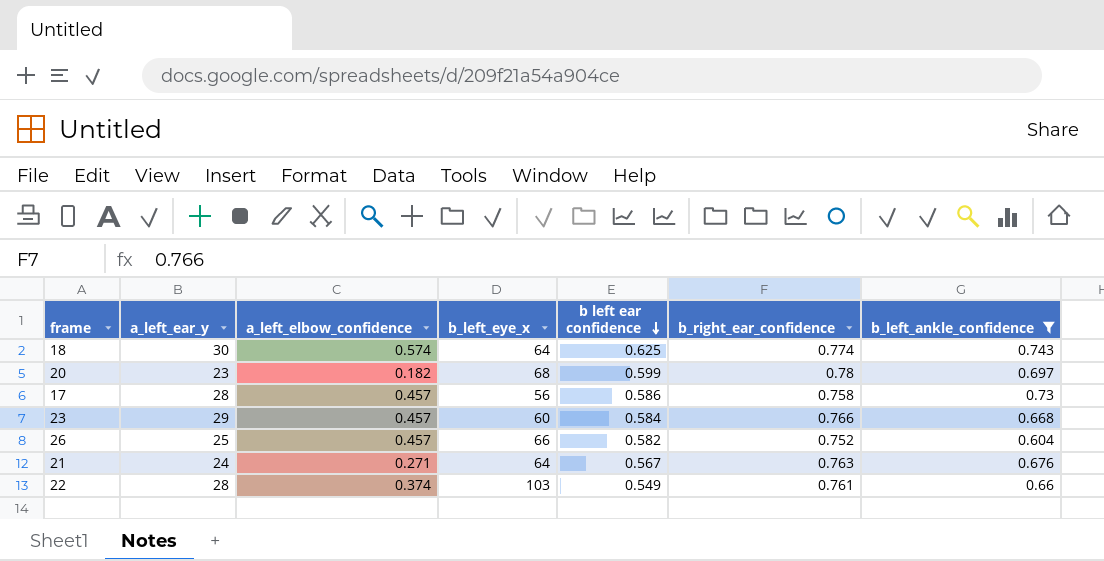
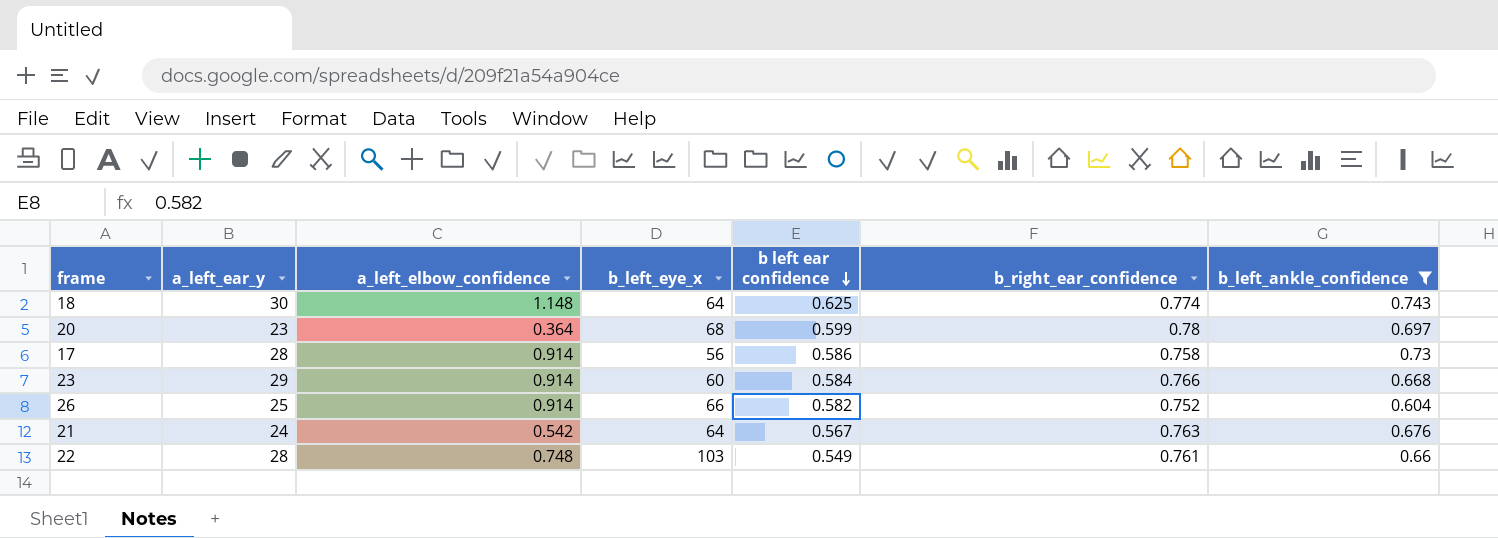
18 | a_left_elbow_confidence: 0.574 -> 1.148
20 | a_left_elbow_confidence: 0.182 -> 0.364
17 | a_left_elbow_confidence: 0.457 -> 0.914
23 | a_left_elbow_confidence: 0.457 -> 0.914
26 | a_left_elbow_confidence: 0.457 -> 0.914
21 | a_left_elbow_confidence: 0.271 -> 0.542
22 | a_left_elbow_confidence: 0.374 -> 0.748

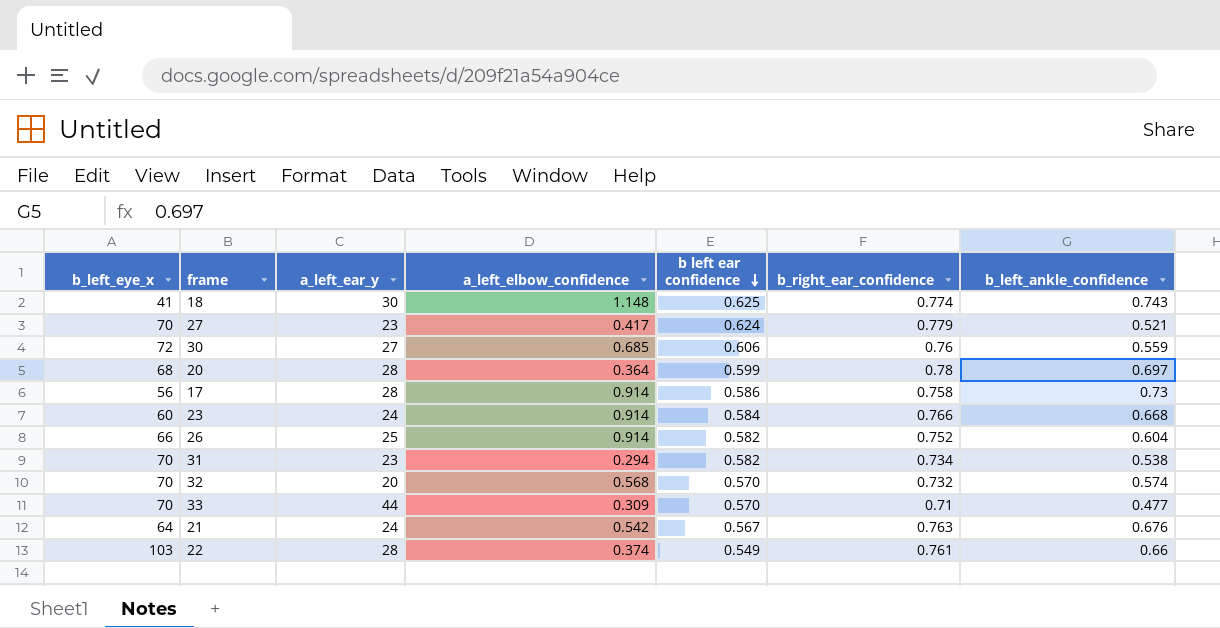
filter: b_left_ankle_confidence >= 0.604 -> none
column b_left_eye_x | position: 4 -> 1
18 | b_left_eye_x: 64 -> 41
20 | a_left_ear_y: 23 -> 28
23 | a_left_ear_y: 29 -> 24
22 | a_left_elbow_confidence: 0.748 -> 0.374

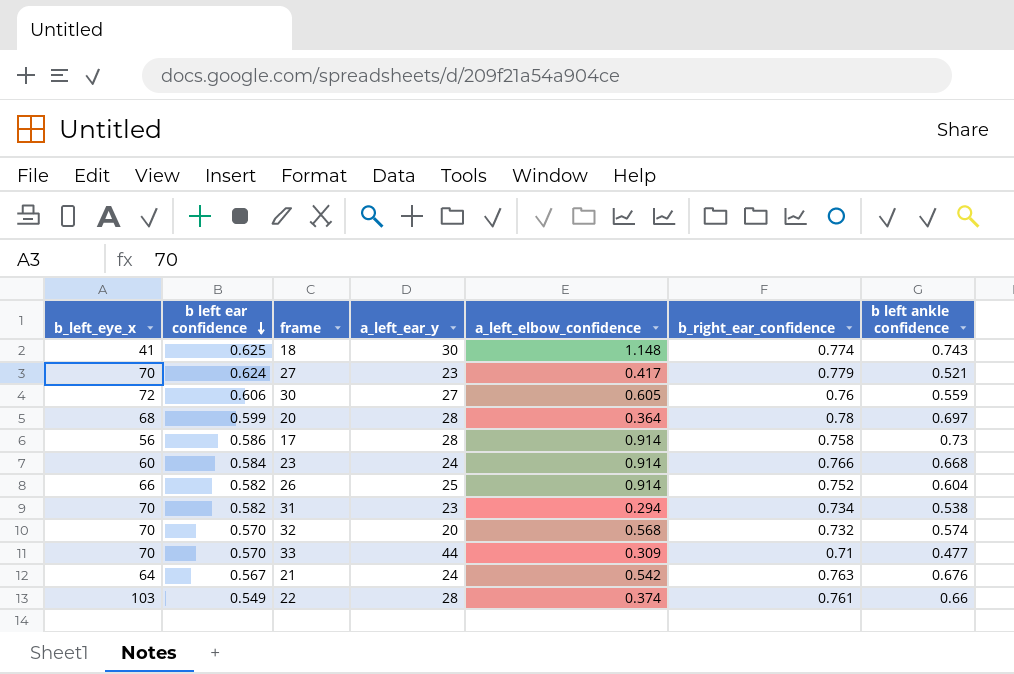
column b left ear confidence | position: 5 -> 2
column name: b_left_ankle_confidence -> b left ankle confidence
30 | a_left_elbow_confidence: 0.685 -> 0.605

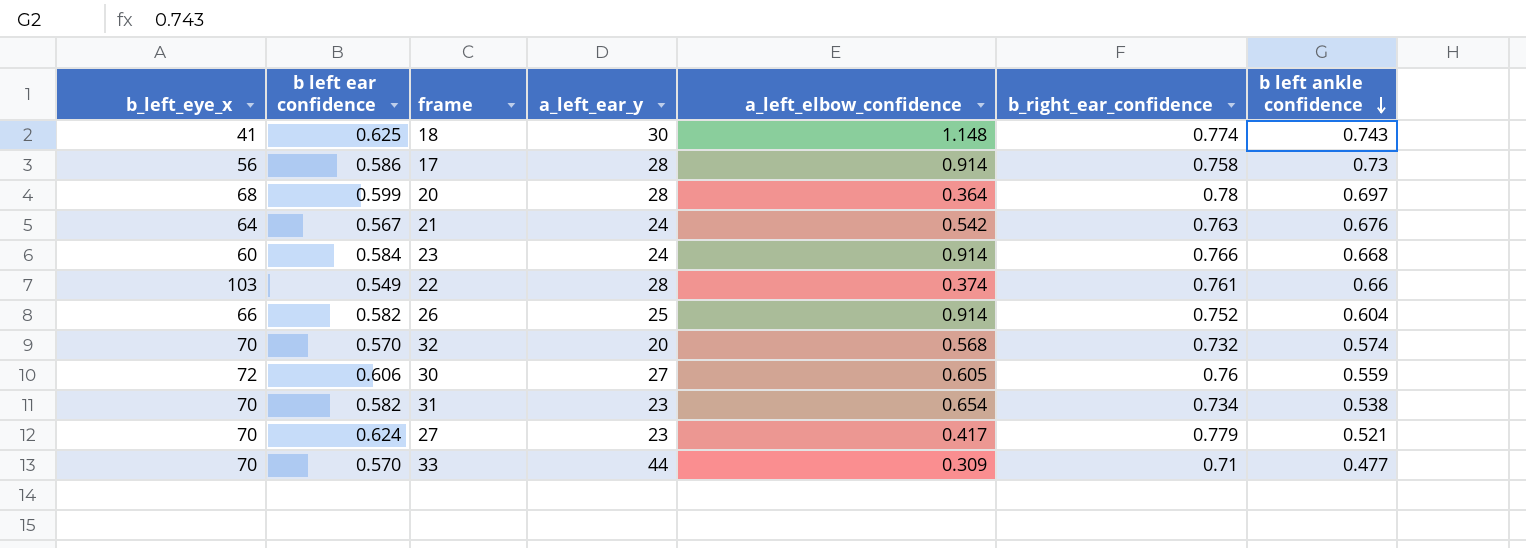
row order: b left ear confidence descending -> b left ankle confidence descending
31 | a_left_elbow_confidence: 0.294 -> 0.654

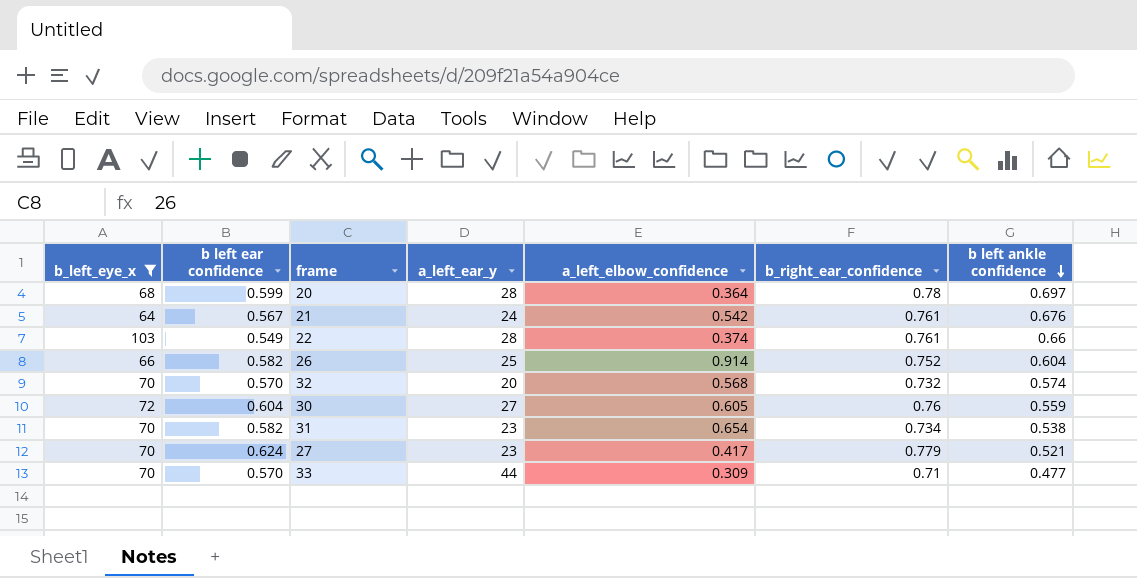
filter: none -> b_left_eye_x >= 64
21 | b_right_ear_confidence: 0.763 -> 0.761
30 | b left ear confidence: 0.606 -> 0.604

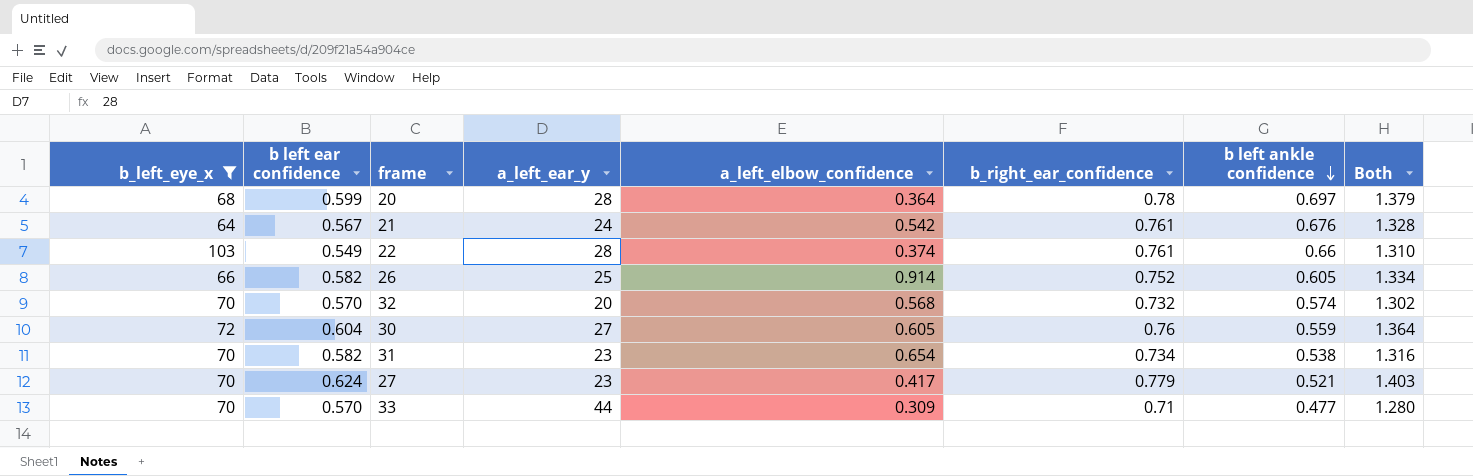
column Both | formula: none -> [b left ear confidence] + [b_right_ear_confidence]
26 | b left ankle confidence: 0.604 -> 0.605

